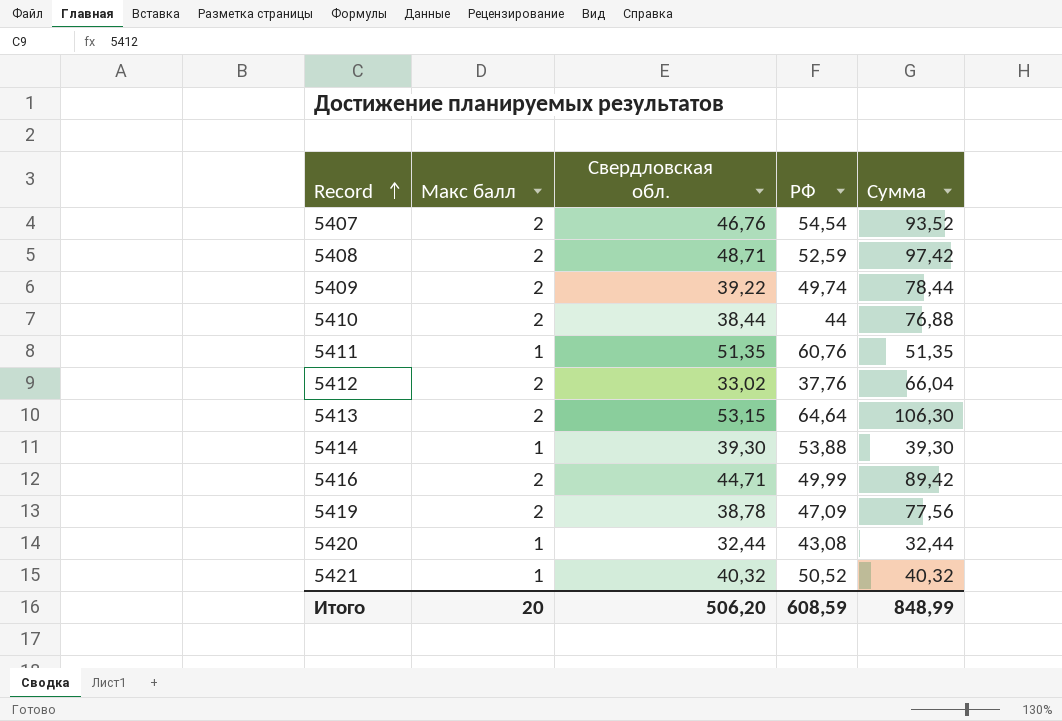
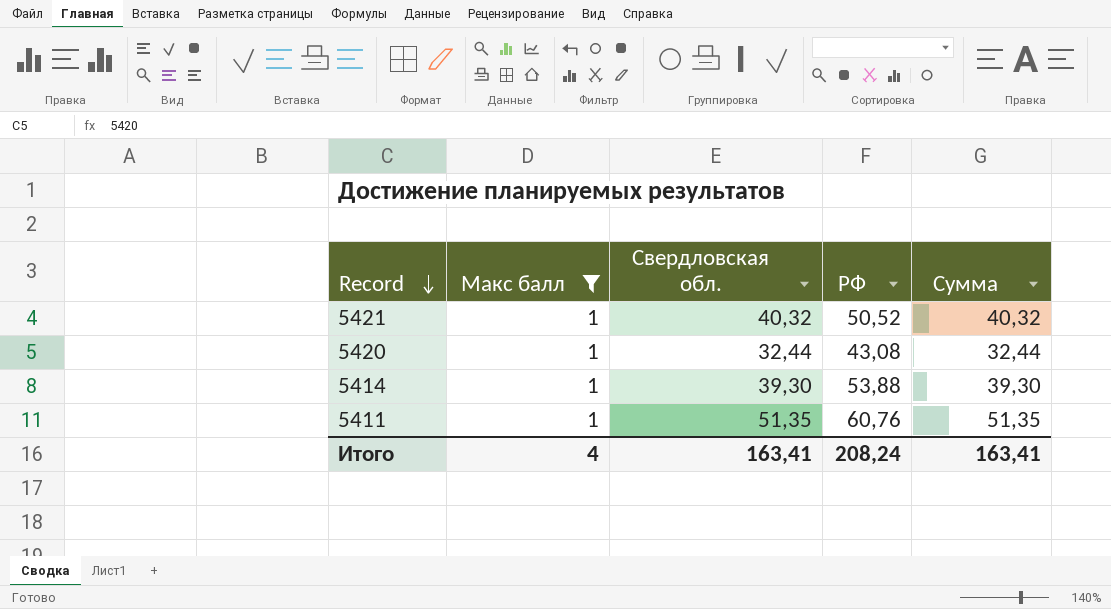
filter: none -> Макс балл = 1
row order: Record ascending -> Record descending
Итого | Макс балл: 20 -> 4
Итого | Свердловская обл.: 506,20 -> 163,41
Итого | РФ: 608,59 -> 208,24
Итого | Сумма: 848,99 -> 163,41

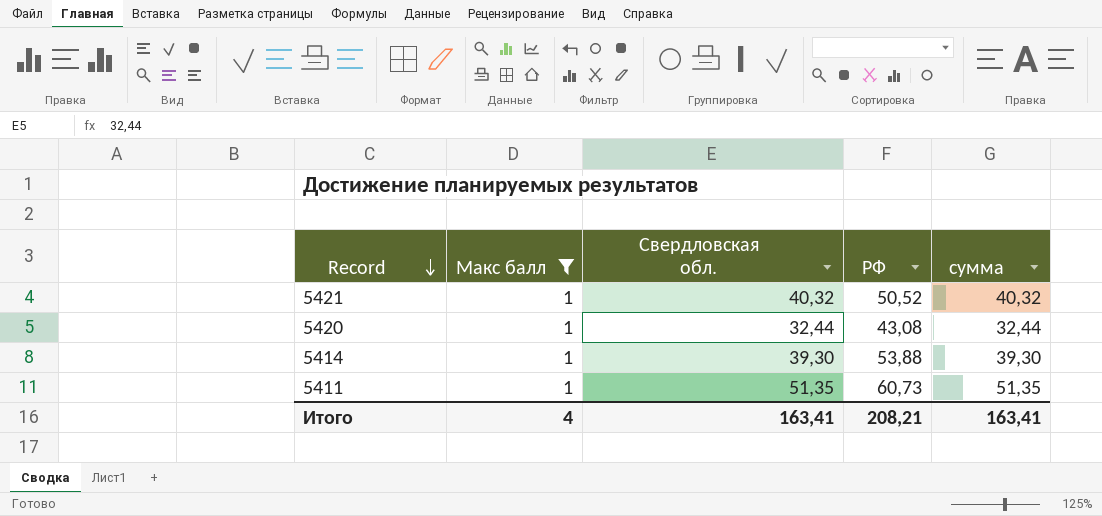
column name: Сумма -> сумма
5411 | РФ: 60,76 -> 60,73
Итого | РФ: 208,24 -> 208,21

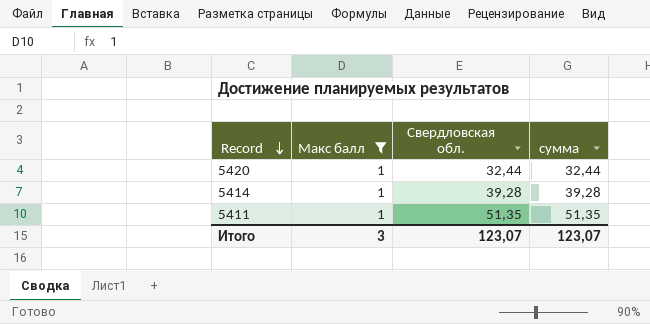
column РФ | position: 4 -> none
row 5421: 1 | 40,32 | 50,52 | 40,32 -> none
5414 | Свердловская обл.: 39,30 -> 39,28
5414 | сумма: 39,30 -> 39,28
Итого | Макс балл: 4 -> 3
Итого | Свердловская обл.: 163,41 -> 123,07
Итого | сумма: 163,41 -> 123,07

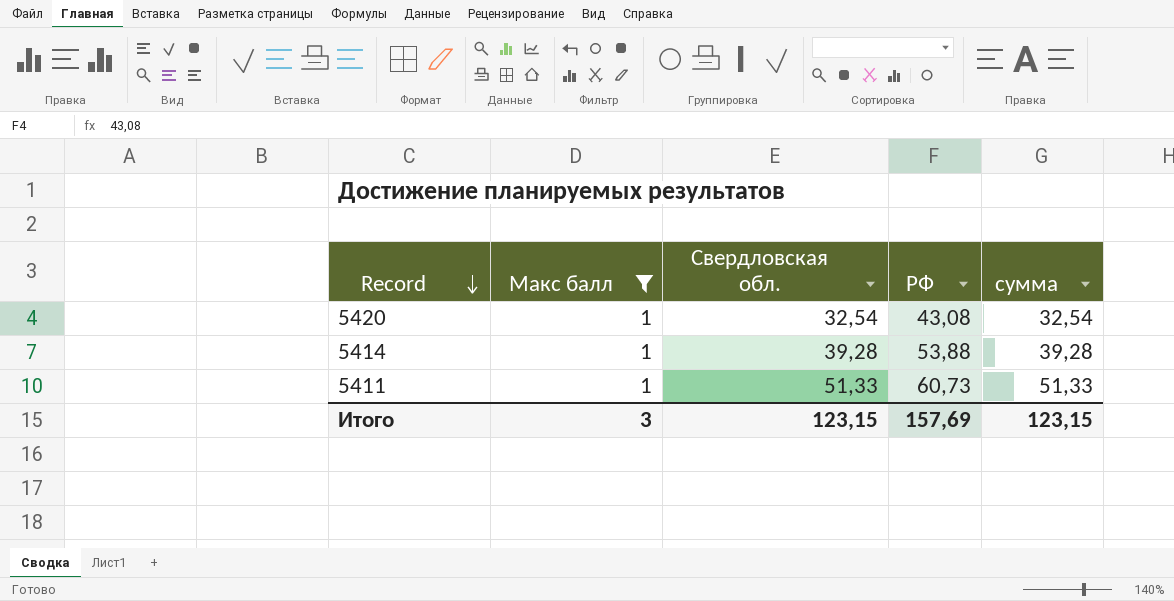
column РФ | position: none -> 4
5420 | Свердловская обл.: 32,44 -> 32,54
5420 | сумма: 32,44 -> 32,54
5411 | Свердловская обл.: 51,35 -> 51,33
5411 | сумма: 51,35 -> 51,33
Итого | Свердловская обл.: 123,07 -> 123,15
Итого | сумма: 123,07 -> 123,15

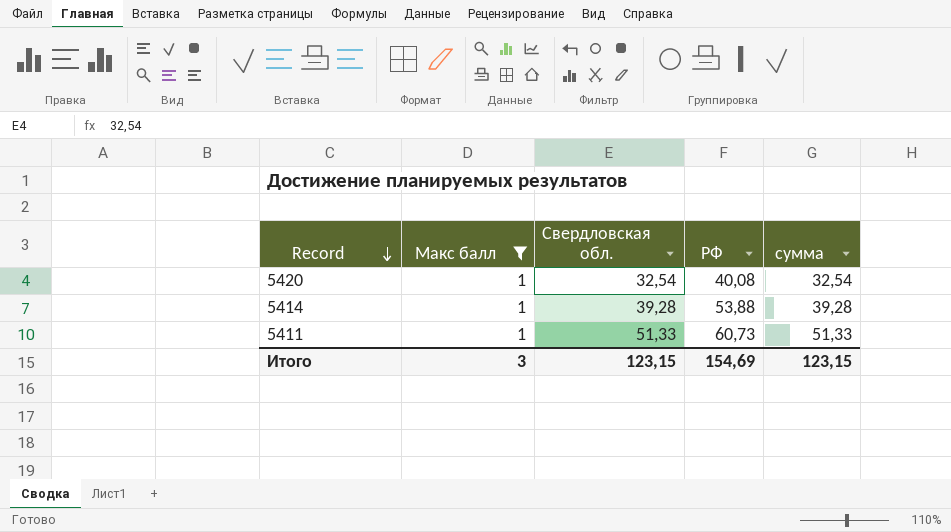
5420 | РФ: 43,08 -> 40,08
Итого | РФ: 157,69 -> 154,69

